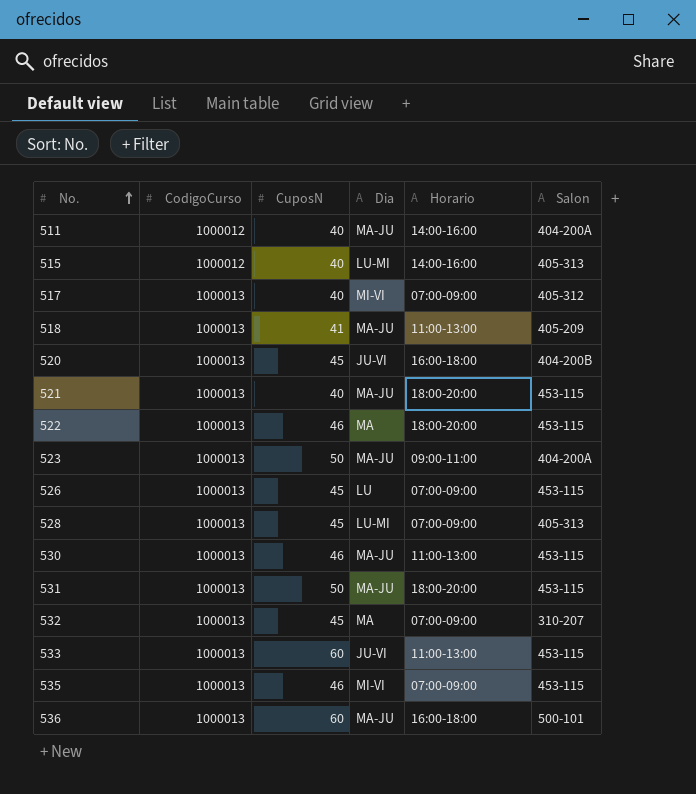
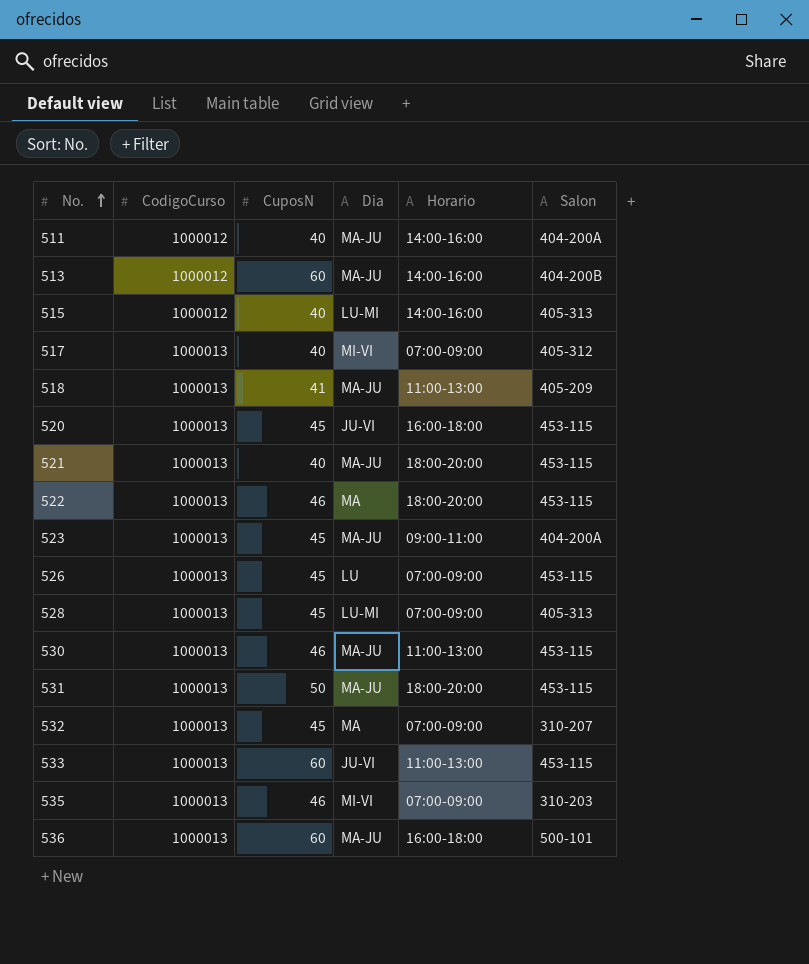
row 513: none -> 1000012 | 60 | MA-JU | 14:00-16:00 | 404-200B
520 | Salon: 404-200B -> 453-115
523 | CuposN: 50 -> 45
535 | Salon: 453-115 -> 310-203

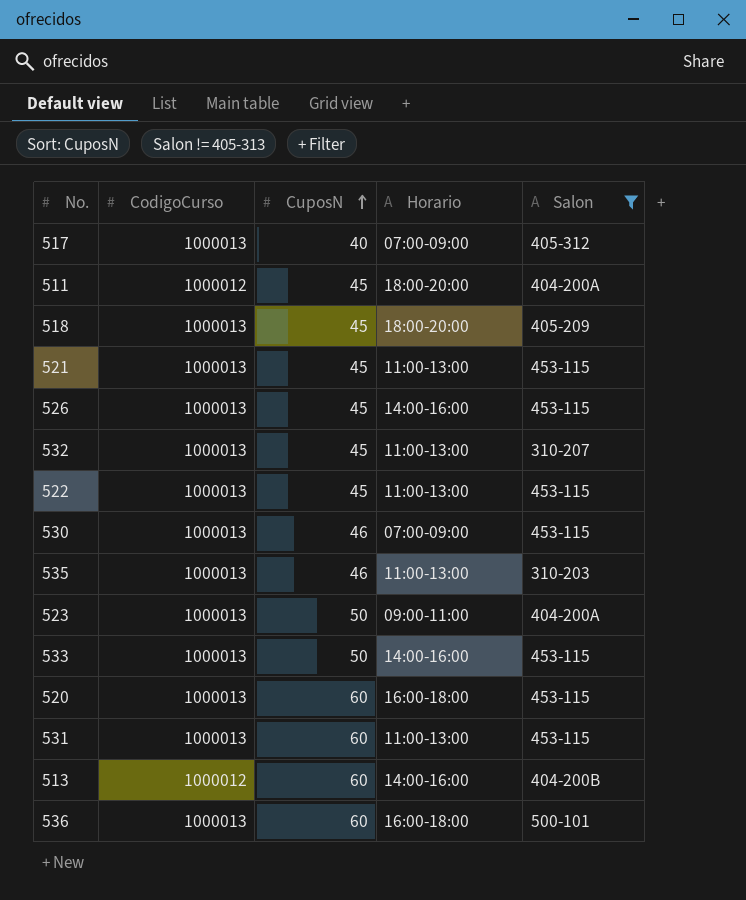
filter: none -> Salon != 405-313
row order: No. ascending -> CuposN ascending
column Dia | position: 4 -> none
511 | CuposN: 40 -> 45
511 | Horario: 14:00-16:00 -> 18:00-20:00
518 | CuposN: 41 -> 45
518 | Horario: 11:00-13:00 -> 18:00-20:00
521 | CuposN: 40 -> 45
521 | Horario: 18:00-20:00 -> 11:00-13:00
526 | Horario: 07:00-09:00 -> 14:00-16:00
532 | Horario: 07:00-09:00 -> 11:00-13:00
522 | CuposN: 46 -> 45
522 | Horario: 18:00-20:00 -> 11:00-13:00
530 | Horario: 11:00-13:00 -> 07:00-09:00
535 | Horario: 07:00-09:00 -> 11:00-13:00
523 | CuposN: 45 -> 50
533 | CuposN: 60 -> 50
533 | Horario: 11:00-13:00 -> 14:00-16:00
520 | CuposN: 45 -> 60
531 | CuposN: 50 -> 60
531 | Horario: 18:00-20:00 -> 11:00-13:00

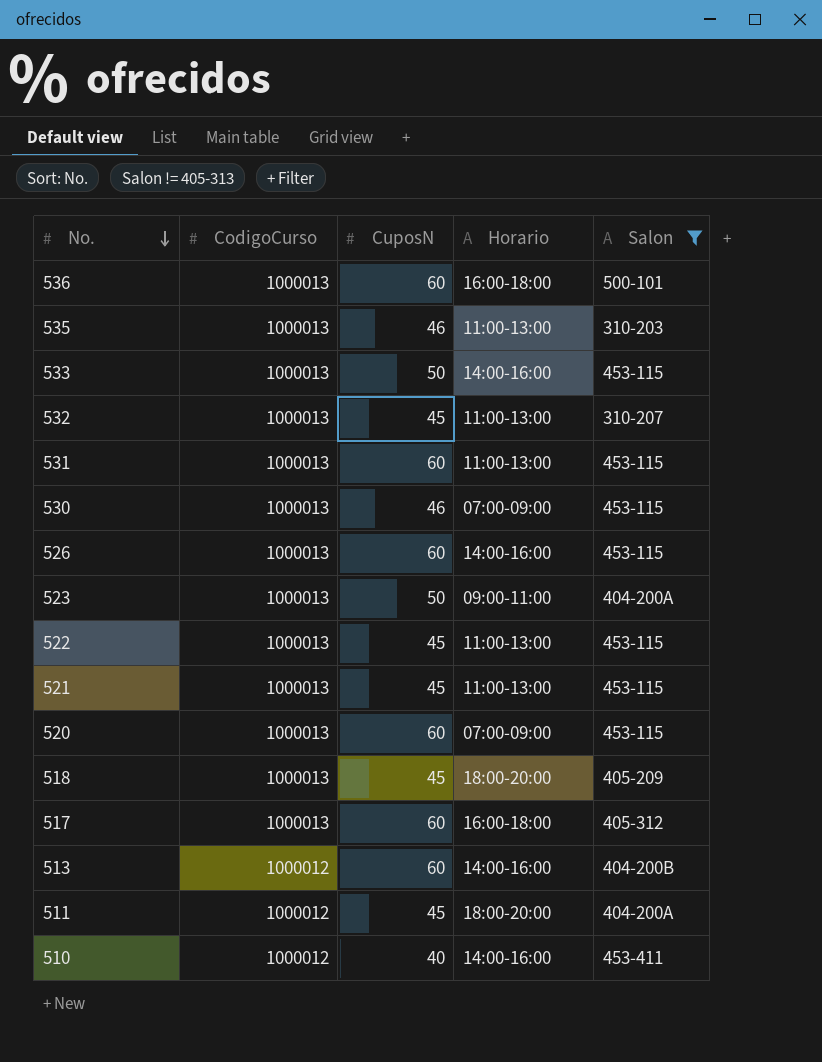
row order: CuposN ascending -> No. descending
526 | CuposN: 45 -> 60
520 | Horario: 16:00-18:00 -> 07:00-09:00
517 | CuposN: 40 -> 60
517 | Horario: 07:00-09:00 -> 16:00-18:00
row 510: none -> 1000012 | 40 | 14:00-16:00 | 453-411

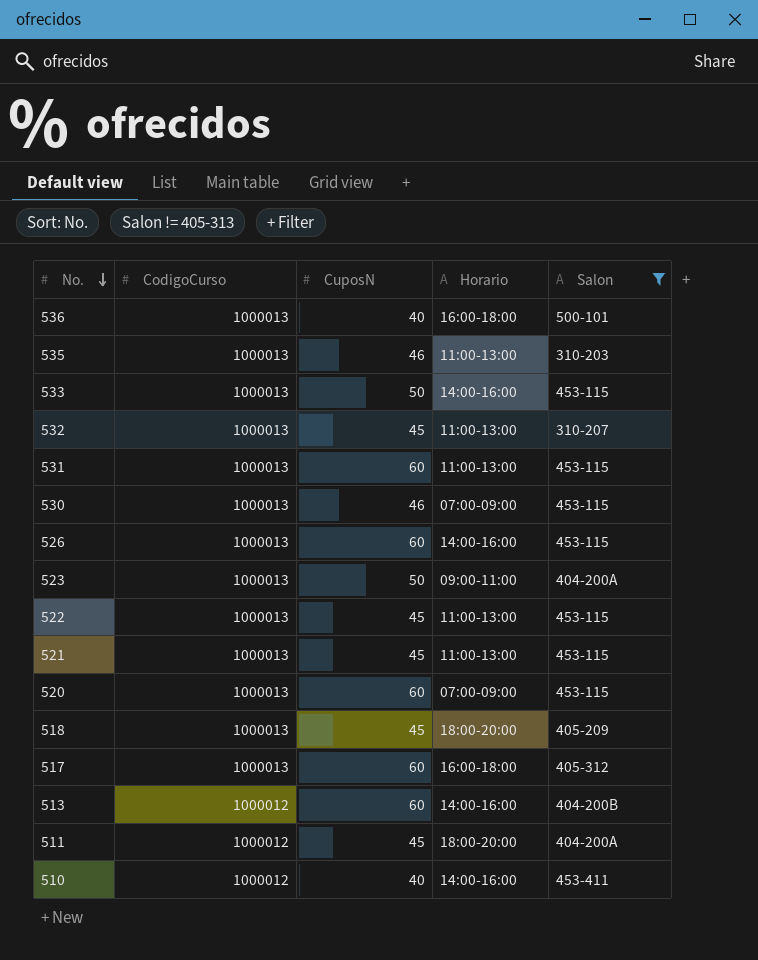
536 | CuposN: 60 -> 40

